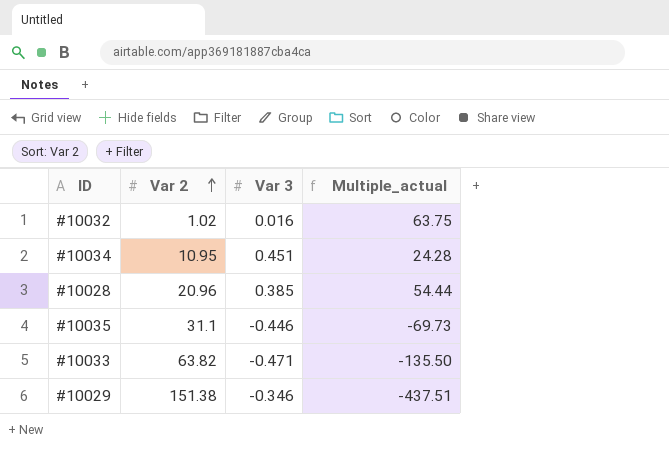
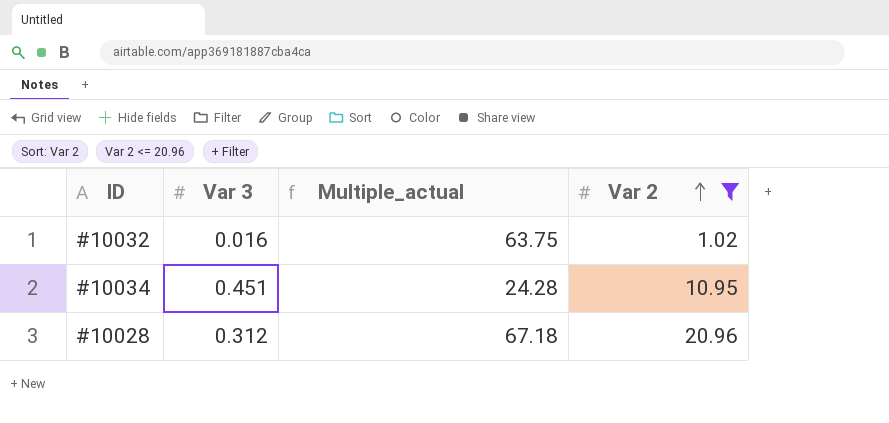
filter: none -> Var 2 <= 20.96
column Var 2 | position: 2 -> 4
#10028 | Var 3: 0.385 -> 0.312
#10028 | Multiple_actual: 54.44 -> 67.18

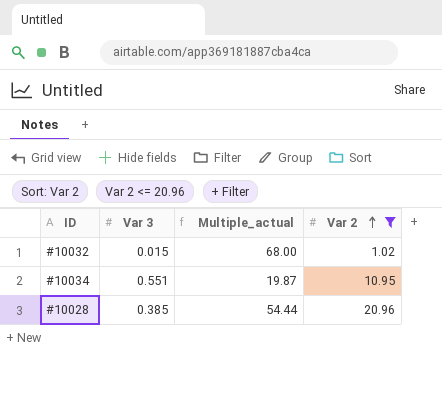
#10032 | Var 3: 0.016 -> 0.015
#10032 | Multiple_actual: 63.75 -> 68.00
#10034 | Var 3: 0.451 -> 0.551
#10034 | Multiple_actual: 24.28 -> 19.87
#10028 | Var 3: 0.312 -> 0.385
#10028 | Multiple_actual: 67.18 -> 54.44

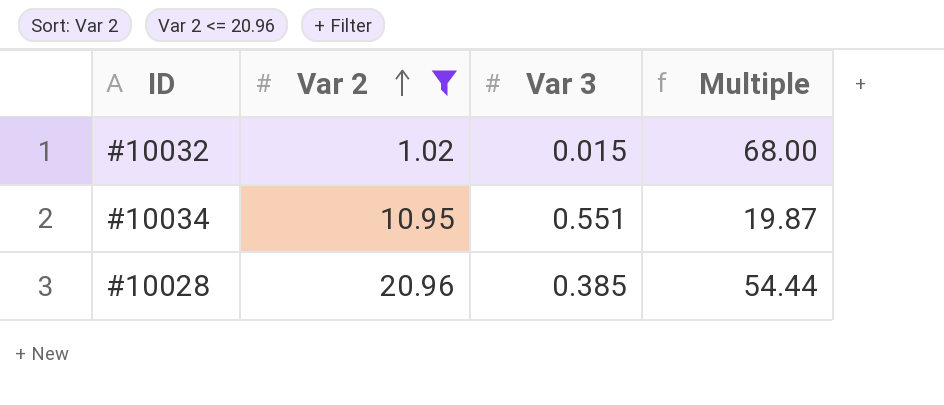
column Var 2 | position: 4 -> 2
column name: Multiple_actual -> Multiple

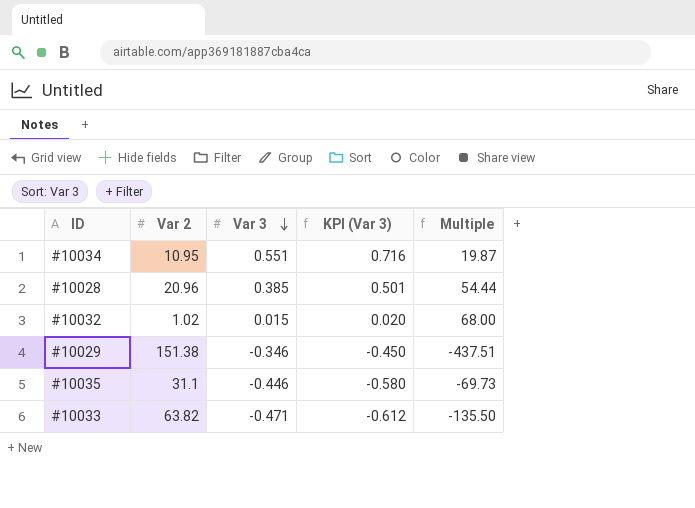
filter: Var 2 <= 20.96 -> none
row order: Var 2 ascending -> Var 3 descending
column KPI (Var 3) | formula: none -> [Var 3] * 1.3

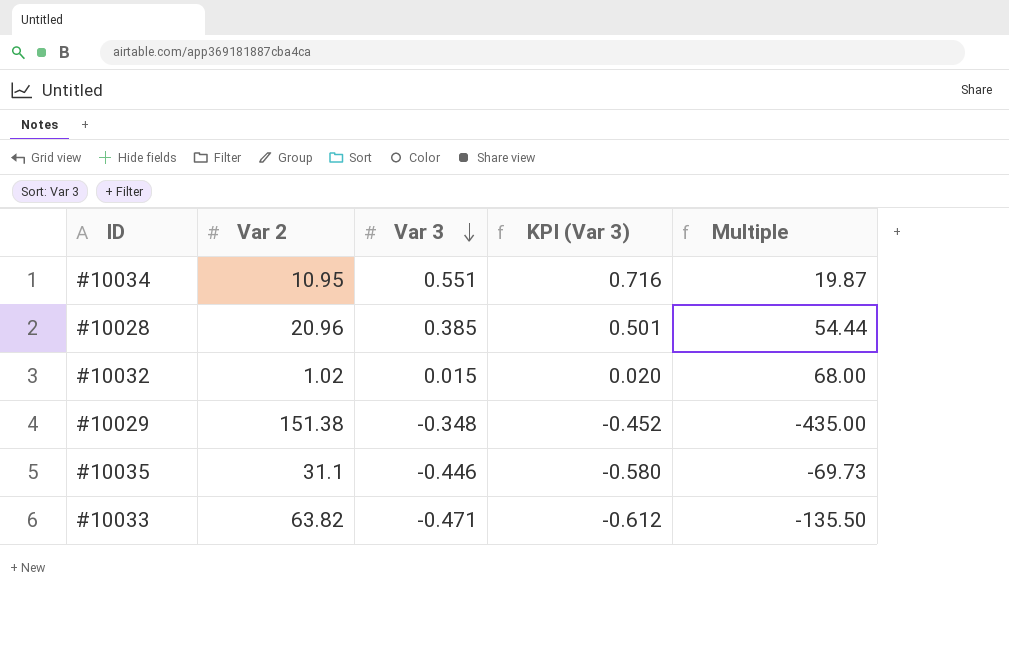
#10029 | Var 3: -0.346 -> -0.348
#10029 | KPI (Var 3): -0.450 -> -0.452
#10029 | Multiple: -437.51 -> -435.00

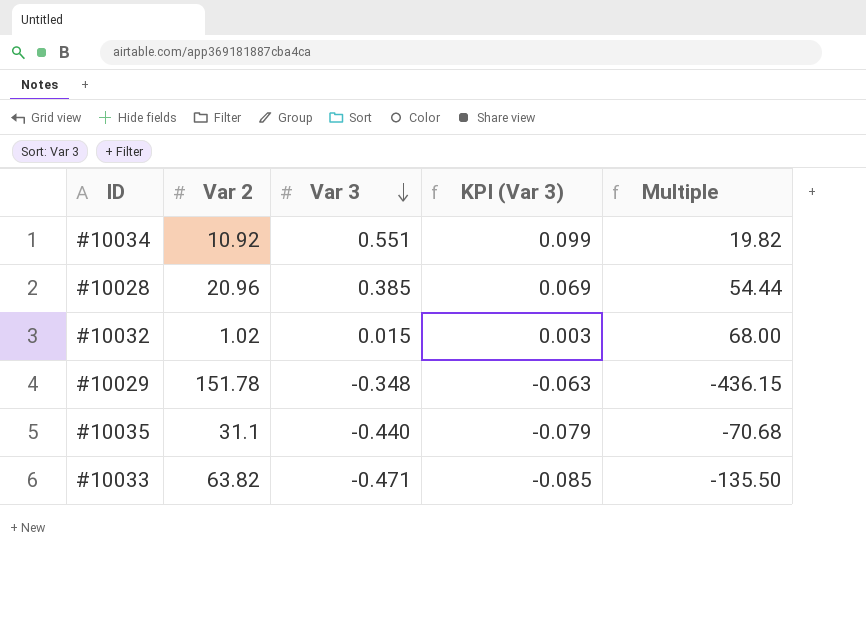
column KPI (Var 3) | formula: [Var 3] * 1.3 -> [Var 3] * 0.18
#10034 | Var 2: 10.95 -> 10.92
#10034 | Multiple: 19.87 -> 19.82
#10029 | Var 2: 151.38 -> 151.78
#10029 | Multiple: -435.00 -> -436.15
#10035 | Var 3: -0.446 -> -0.440
#10035 | Multiple: -69.73 -> -70.68

